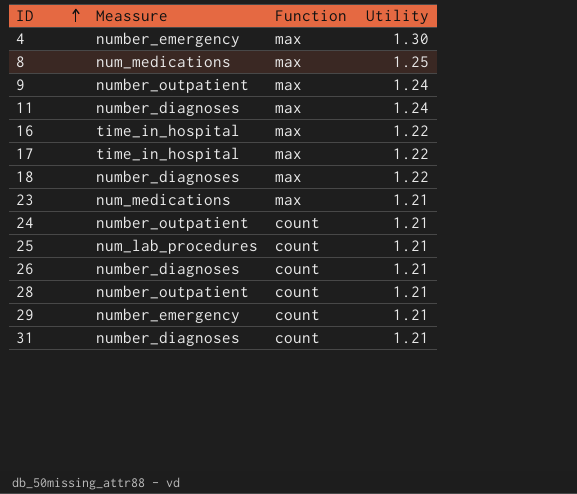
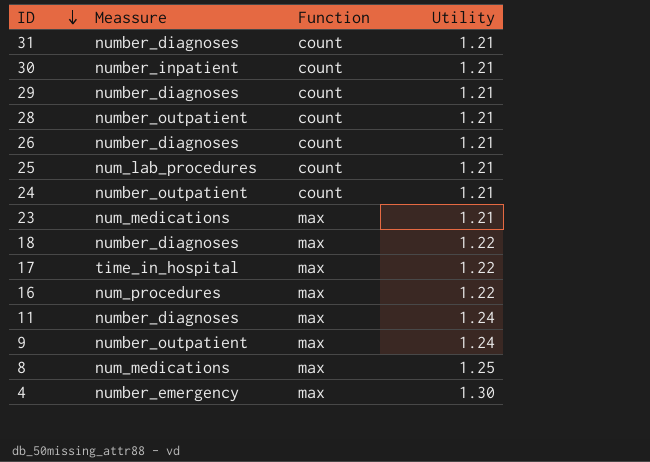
row order: ID ascending -> ID descending
row 30: none -> number_inpatient | count | 1.21
29 | Meassure: number_emergency -> number_diagnoses
16 | Meassure: time_in_hospital -> num_procedures

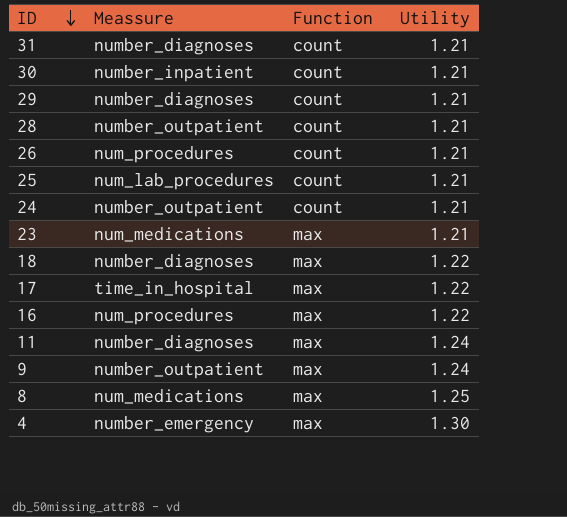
26 | Meassure: number_diagnoses -> num_procedures

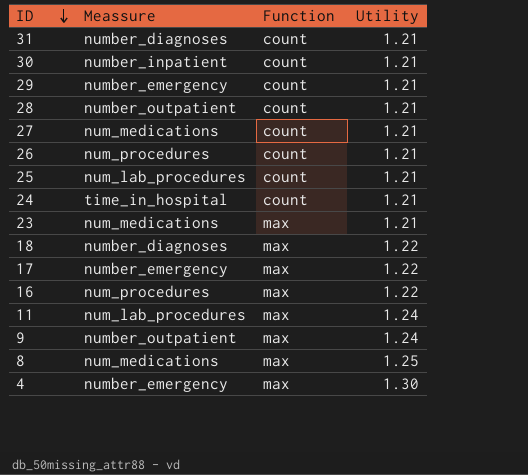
29 | Meassure: number_diagnoses -> number_emergency
row 27: none -> num_medications | count | 1.21
24 | Meassure: number_outpatient -> time_in_hospital
17 | Meassure: time_in_hospital -> number_emergency
11 | Meassure: number_diagnoses -> num_lab_procedures

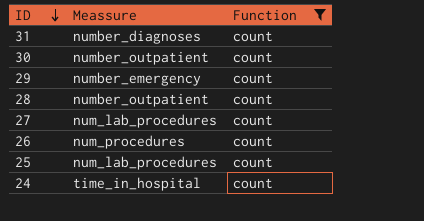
filter: none -> Function = count
column Utility | position: 4 -> none
30 | Meassure: number_inpatient -> number_outpatient
27 | Meassure: num_medications -> num_lab_procedures

